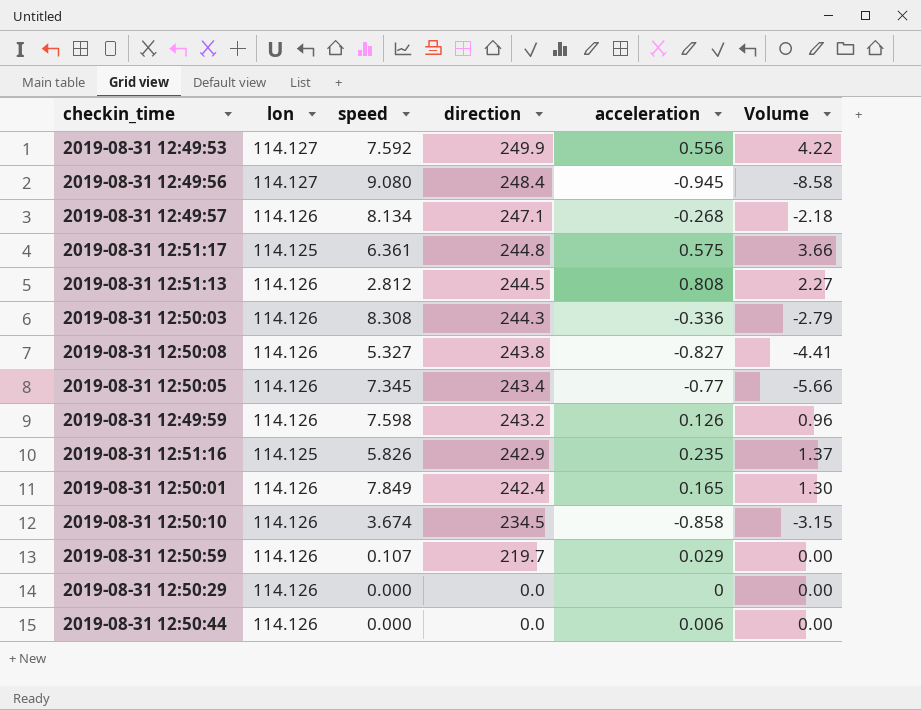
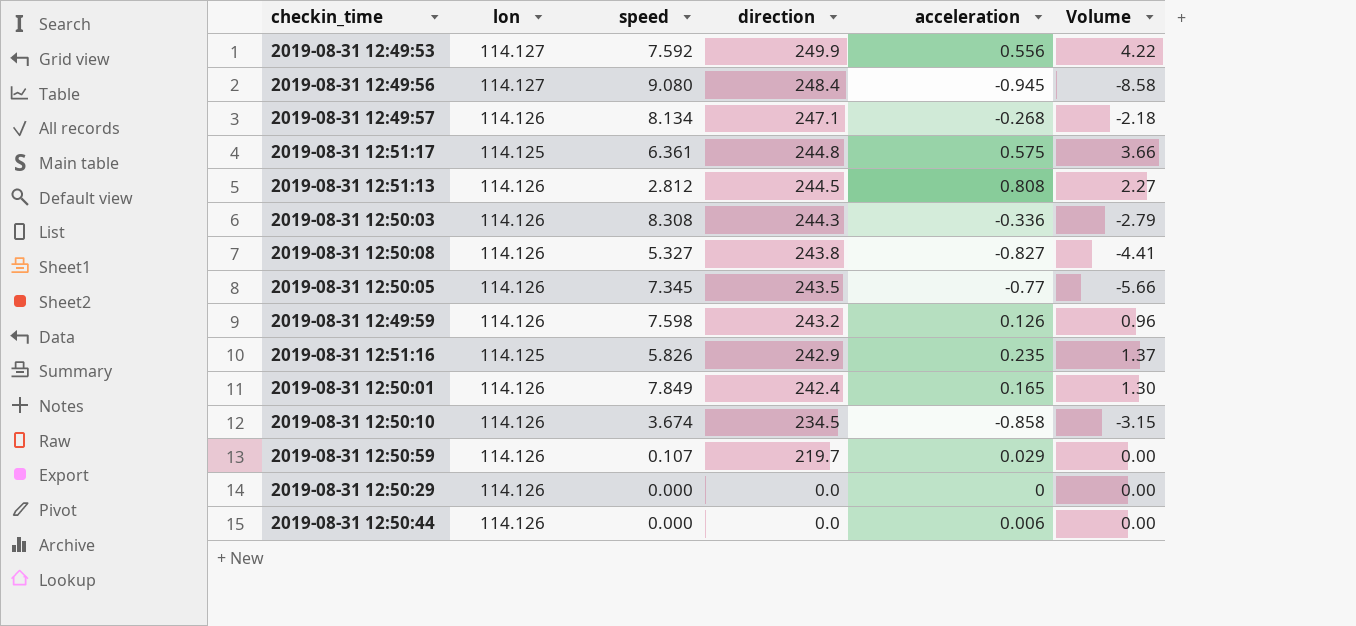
2019-08-31 12:50:05 | direction: 243.4 -> 243.5

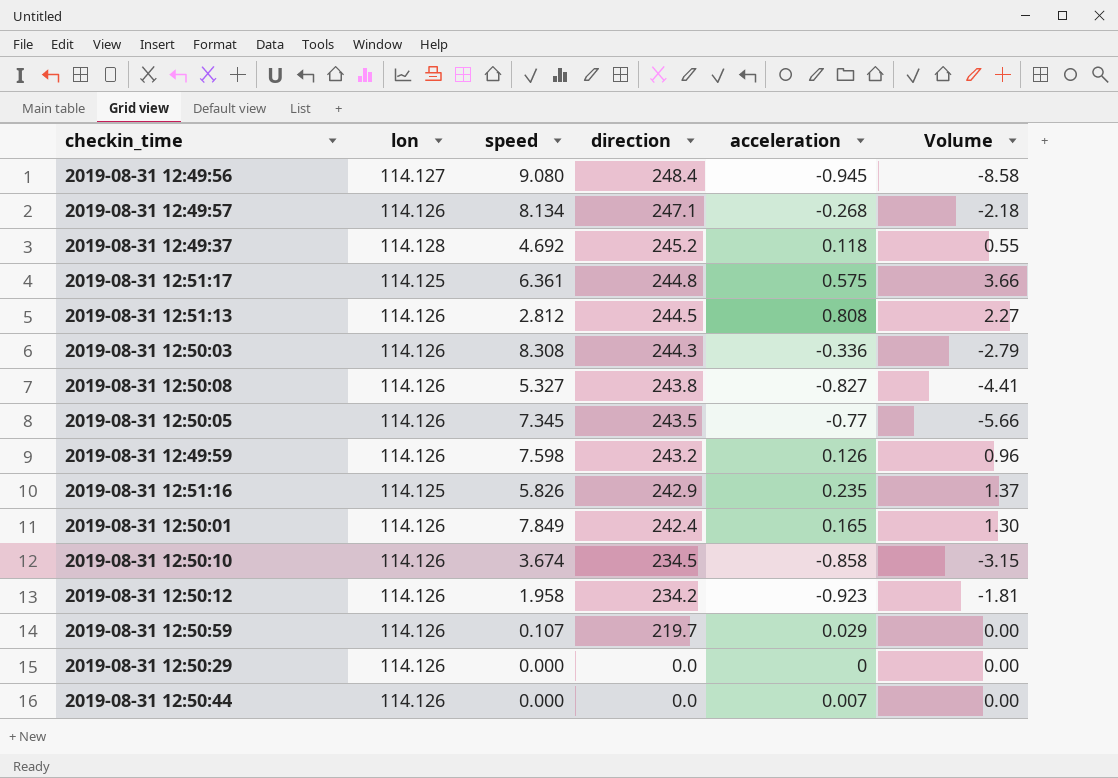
row 2019-08-31 12:49:53: 114.127 | 7.592 | 249.9 | 0.556 | 4.22 -> none
row 2019-08-31 12:49:37: none -> 114.128 | 4.692 | 245.2 | 0.118 | 0.55
row 2019-08-31 12:50:12: none -> 114.126 | 1.958 | 234.2 | -0.923 | -1.81
2019-08-31 12:50:44 | acceleration: 0.006 -> 0.007

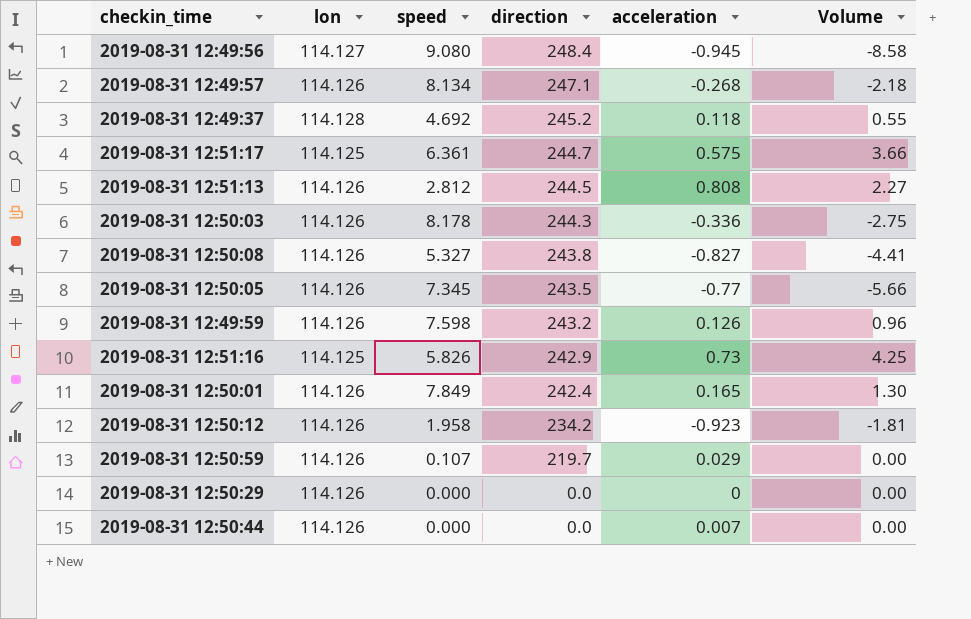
row 2019-08-31 12:50:10: 114.126 | 3.674 | 234.5 | -0.858 | -3.15 -> none
2019-08-31 12:51:17 | direction: 244.8 -> 244.7
2019-08-31 12:50:03 | speed: 8.308 -> 8.178
2019-08-31 12:50:03 | Volume: -2.79 -> -2.75
2019-08-31 12:51:16 | acceleration: 0.235 -> 0.73
2019-08-31 12:51:16 | Volume: 1.37 -> 4.25

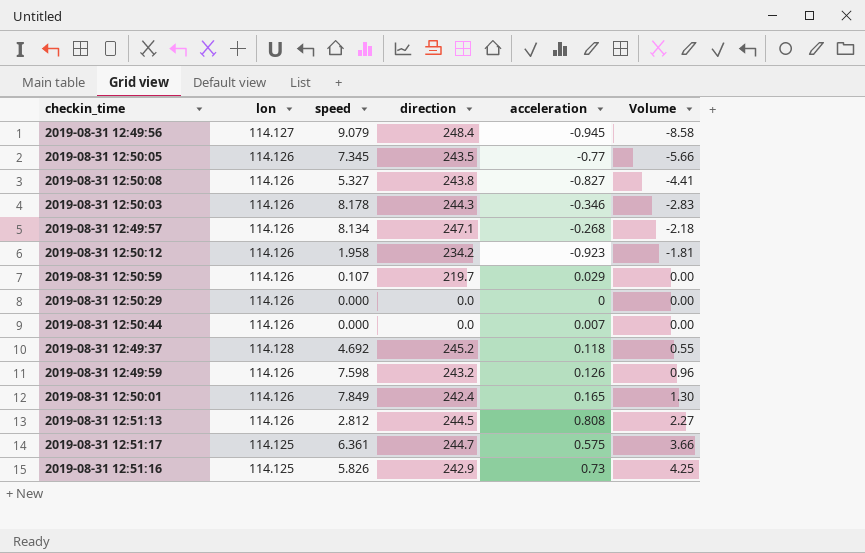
row order: direction descending -> Volume ascending
2019-08-31 12:49:56 | speed: 9.080 -> 9.079
2019-08-31 12:50:03 | acceleration: -0.336 -> -0.346
2019-08-31 12:50:03 | Volume: -2.75 -> -2.83

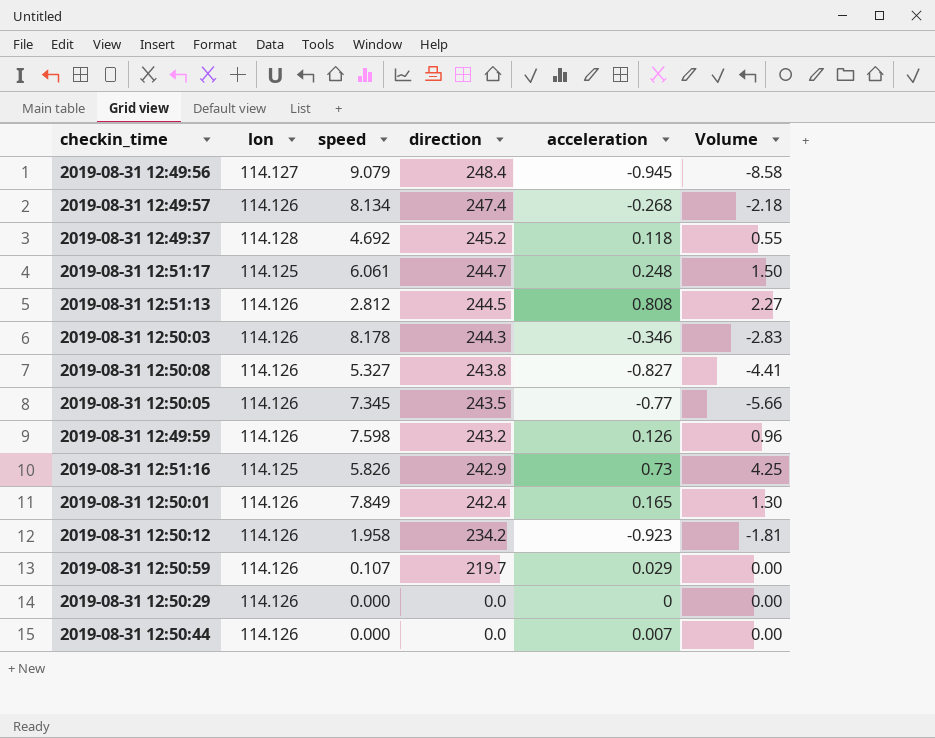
row order: Volume ascending -> direction descending
2019-08-31 12:49:57 | direction: 247.1 -> 247.4
2019-08-31 12:51:17 | speed: 6.361 -> 6.061
2019-08-31 12:51:17 | acceleration: 0.575 -> 0.248
2019-08-31 12:51:17 | Volume: 3.66 -> 1.50

